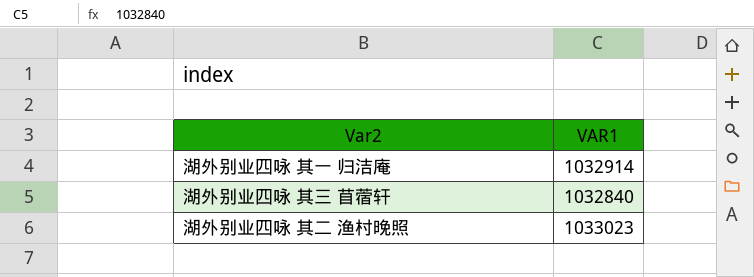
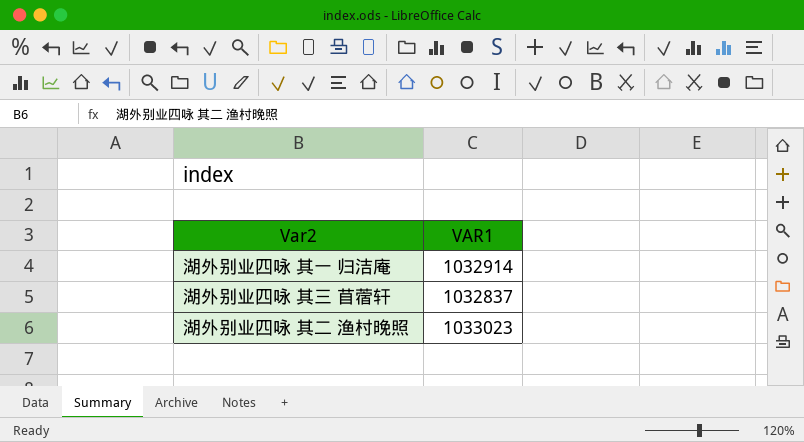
湖外别业四咏 其三 苜蓿轩 | VAR1: 1032840 -> 1032837

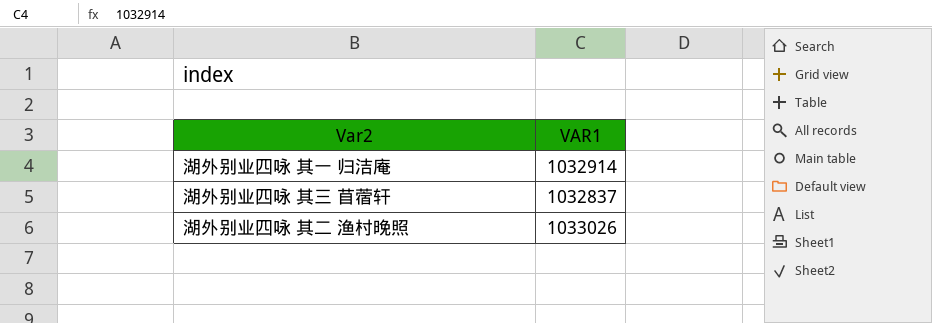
湖外别业四咏 其二 渔村晚照 | VAR1: 1033023 -> 1033026

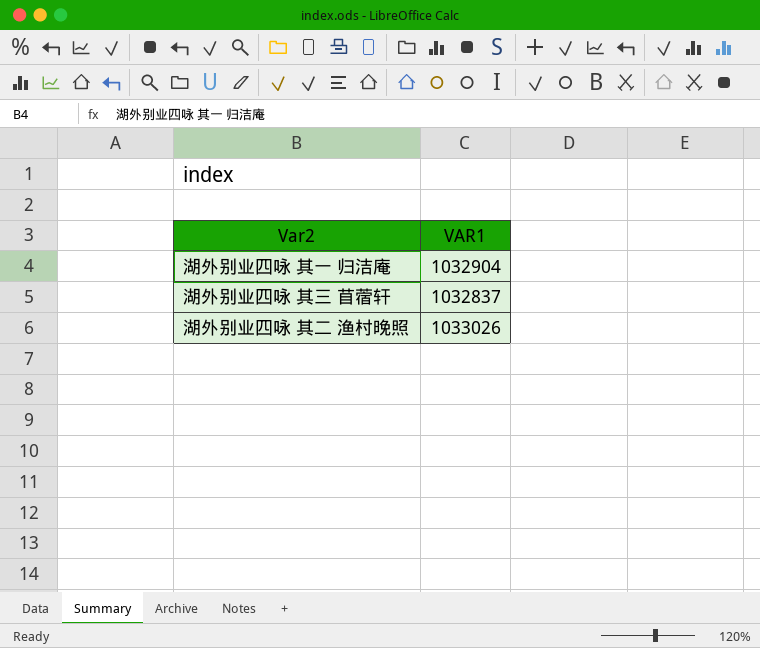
湖外别业四咏 其一 归洁庵 | VAR1: 1032914 -> 1032904

